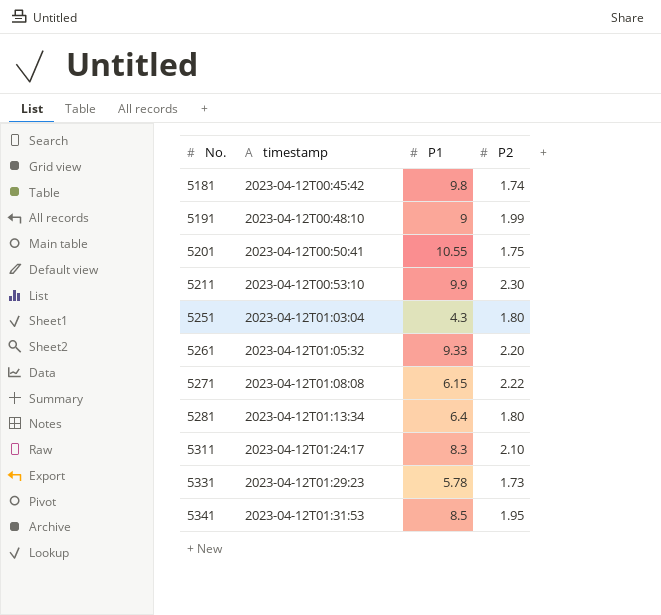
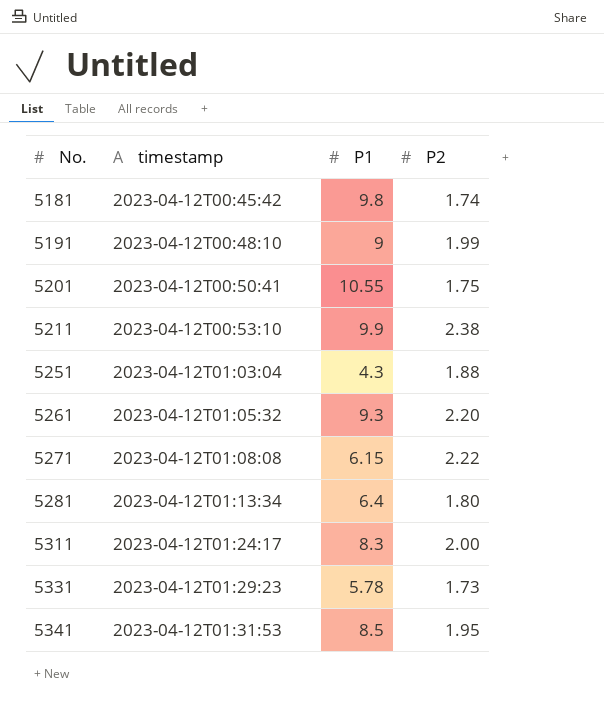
5211 | P2: 2.30 -> 2.38
5251 | P2: 1.80 -> 1.88
5261 | P1: 9.33 -> 9.3
5311 | P2: 2.10 -> 2.00

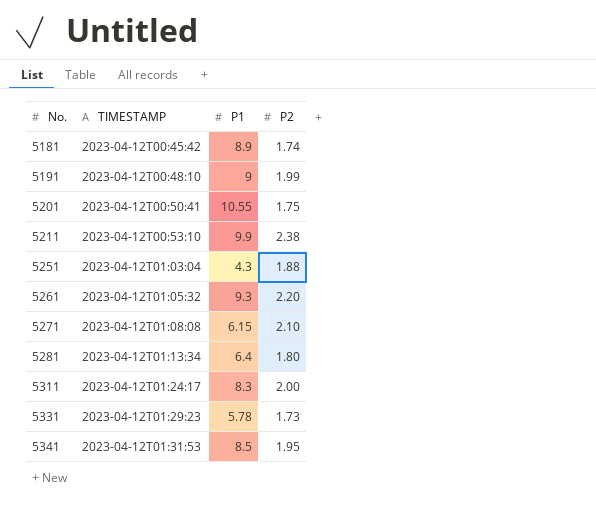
column name: timestamp -> TIMESTAMP
5181 | P1: 9.8 -> 8.9
5271 | P2: 2.22 -> 2.10

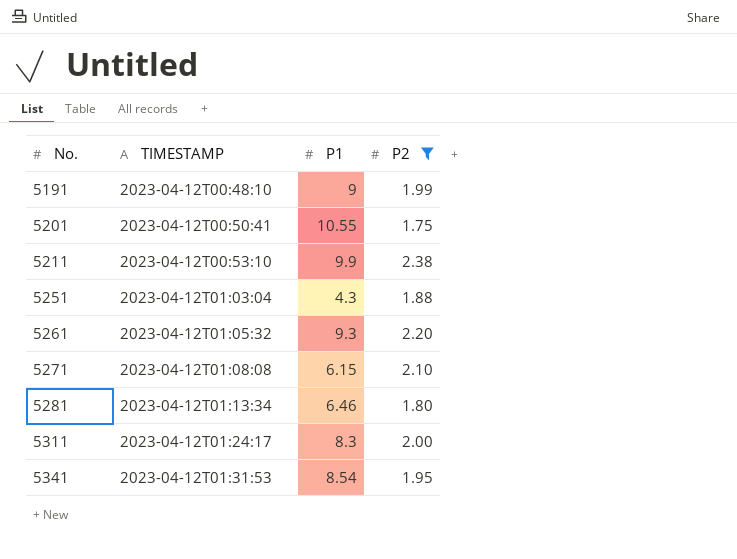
filter: none -> P2 >= 1.75
5281 | P1: 6.4 -> 6.46
5341 | P1: 8.5 -> 8.54

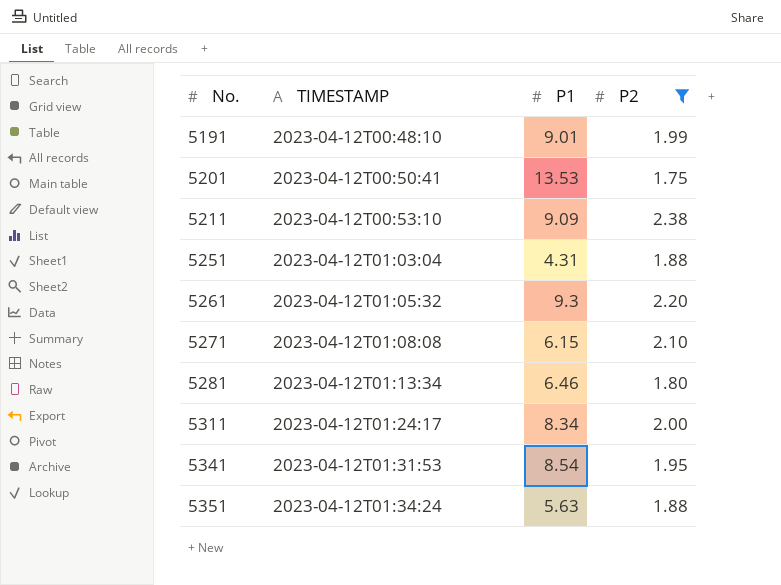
5191 | P1: 9 -> 9.01
5201 | P1: 10.55 -> 13.53
5211 | P1: 9.9 -> 9.09
5251 | P1: 4.3 -> 4.31
5311 | P1: 8.3 -> 8.34
row 5351: none -> 2023-04-12T01:34:24 | 5.63 | 1.88

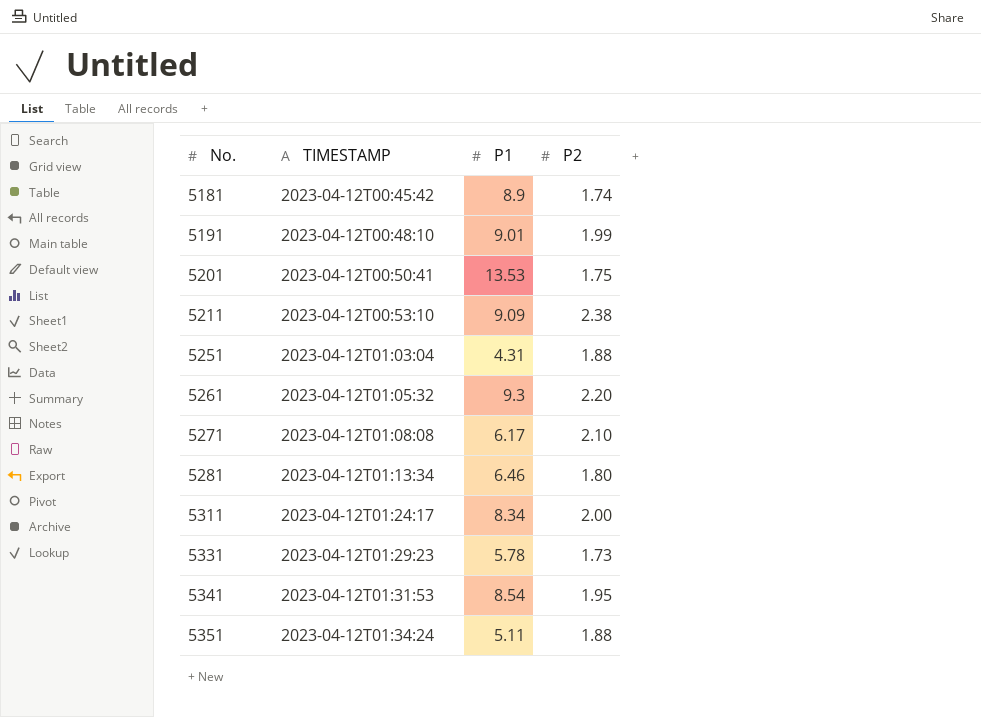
filter: P2 >= 1.75 -> none
5271 | P1: 6.15 -> 6.17
5351 | P1: 5.63 -> 5.11

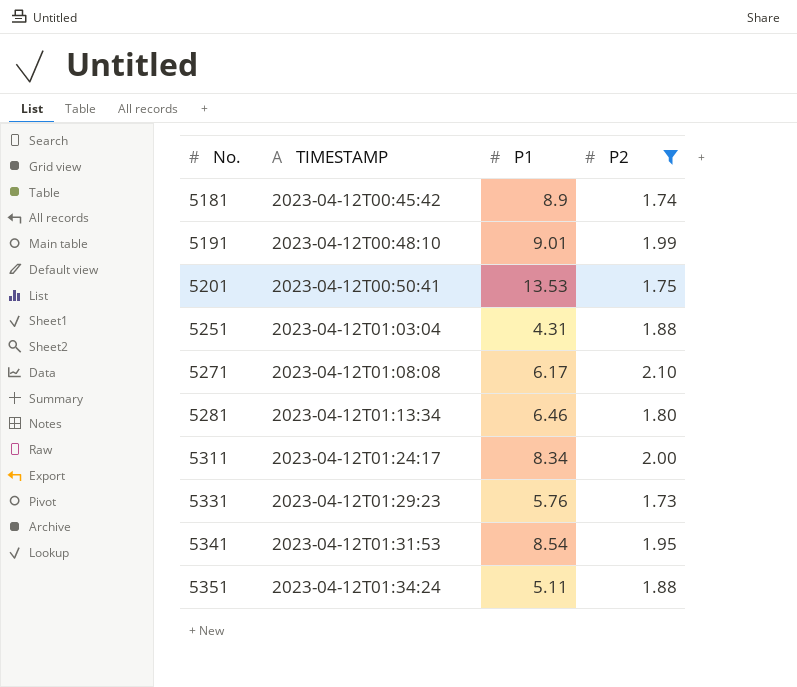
filter: none -> P2 <= 2.10
5331 | P1: 5.78 -> 5.76

